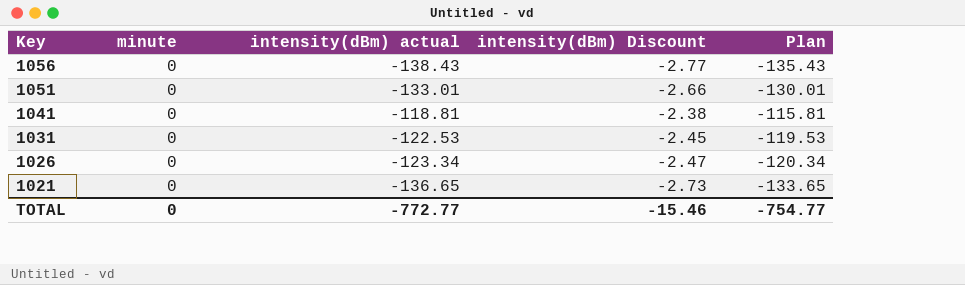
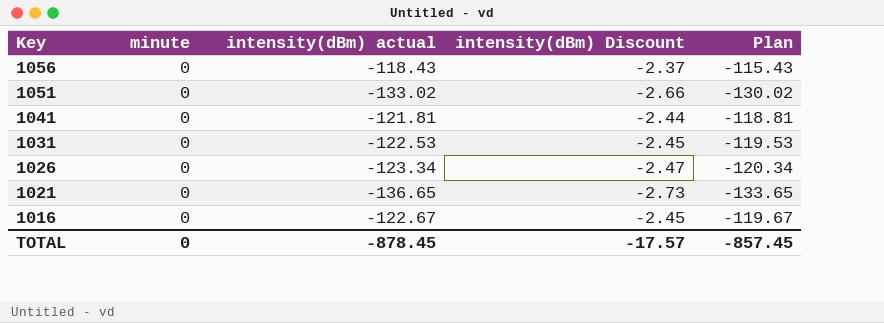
1056 | intensity(dBm) actual: -138.43 -> -118.43
1056 | intensity(dBm) Discount: -2.77 -> -2.37
1056 | Plan: -135.43 -> -115.43
1051 | intensity(dBm) actual: -133.01 -> -133.02
1051 | Plan: -130.01 -> -130.02
1041 | intensity(dBm) actual: -118.81 -> -121.81
1041 | intensity(dBm) Discount: -2.38 -> -2.44
1041 | Plan: -115.81 -> -118.81
row 1016: none -> 0 | -122.67 | -2.45 | -119.67
TOTAL | intensity(dBm) actual: -772.77 -> -878.45
TOTAL | intensity(dBm) Discount: -15.46 -> -17.57
TOTAL | Plan: -754.77 -> -857.45

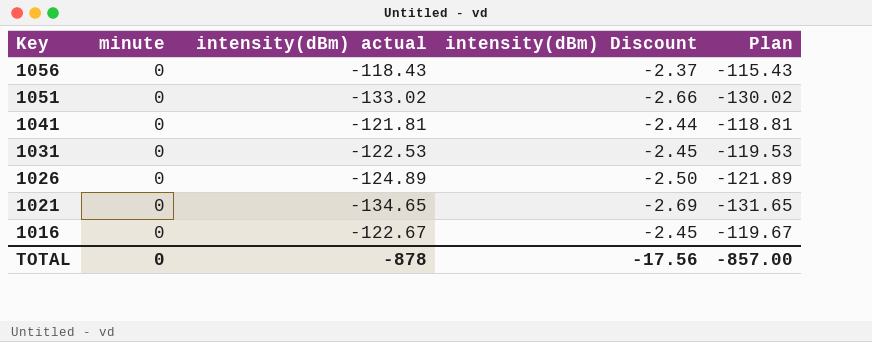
1026 | intensity(dBm) actual: -123.34 -> -124.89
1026 | intensity(dBm) Discount: -2.47 -> -2.50
1026 | Plan: -120.34 -> -121.89
1021 | intensity(dBm) actual: -136.65 -> -134.65
1021 | intensity(dBm) Discount: -2.73 -> -2.69
1021 | Plan: -133.65 -> -131.65
TOTAL | intensity(dBm) actual: -878.45 -> -878
TOTAL | intensity(dBm) Discount: -17.57 -> -17.56
TOTAL | Plan: -857.45 -> -857.00

